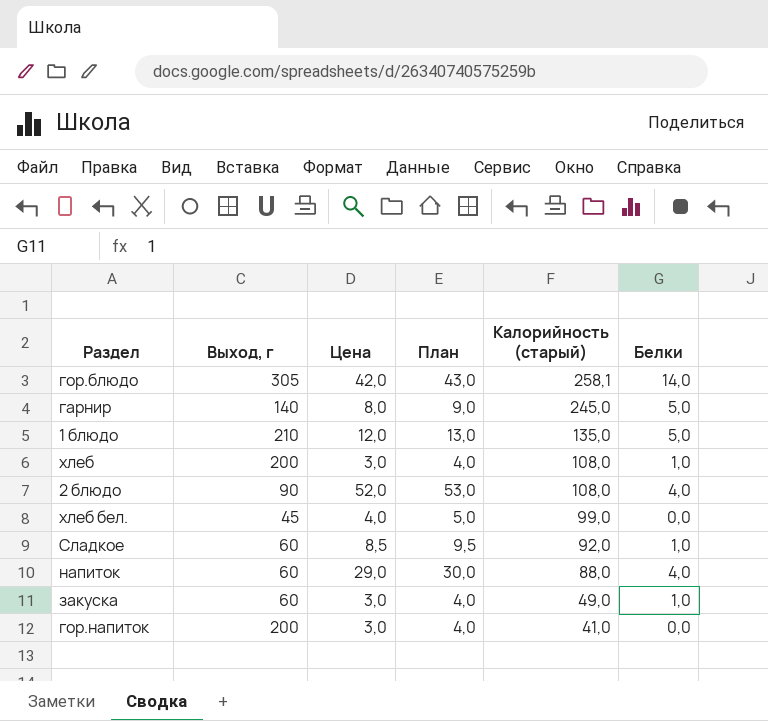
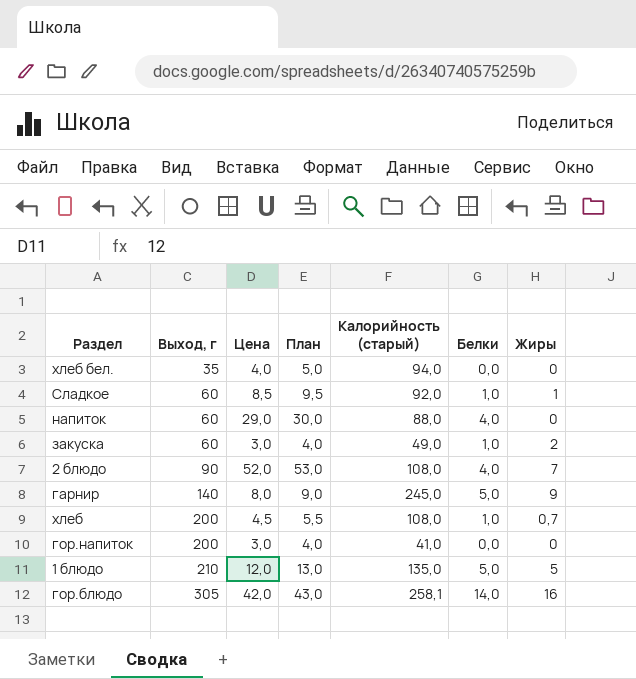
row order: Калорийность (старый) descending -> Выход, г ascending
column Жиры | position: none -> 7
хлеб бел. | Выход, г: 45 -> 35
хлеб бел. | Калорийность (старый): 99,0 -> 94,0
хлеб | Цена: 3,0 -> 4,5
хлеб | План: 4,0 -> 5,5

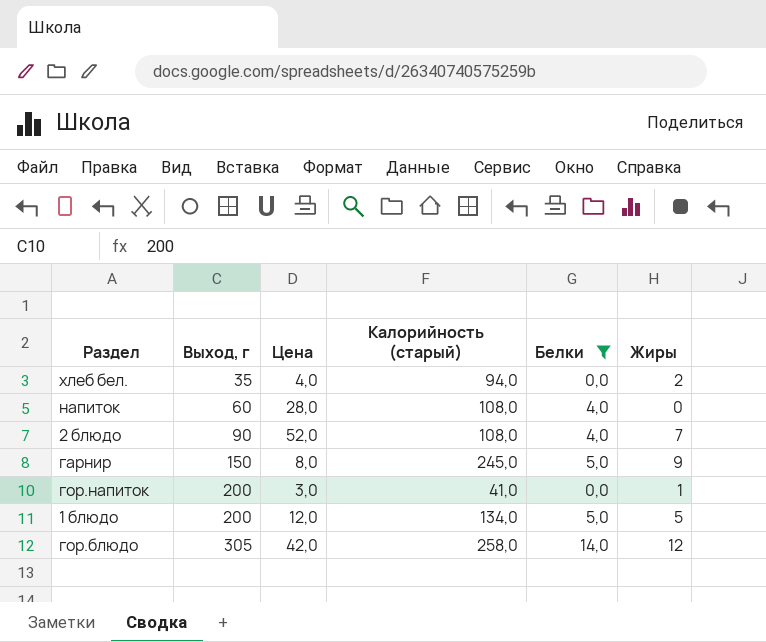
filter: none -> Белки != 1,0
column План | formula: [Цена] + 1 -> none
хлеб бел. | Жиры: 0 -> 2
напиток | Цена: 29,0 -> 28,0
напиток | Калорийность (старый): 88,0 -> 108,0
гарнир | Выход, г: 140 -> 150
гор.напиток | Жиры: 0 -> 1
1 блюдо | Выход, г: 210 -> 200
1 блюдо | Калорийность (старый): 135,0 -> 134,0
гор.блюдо | Калорийность (старый): 258,1 -> 258,0
гор.блюдо | Жиры: 16 -> 12

